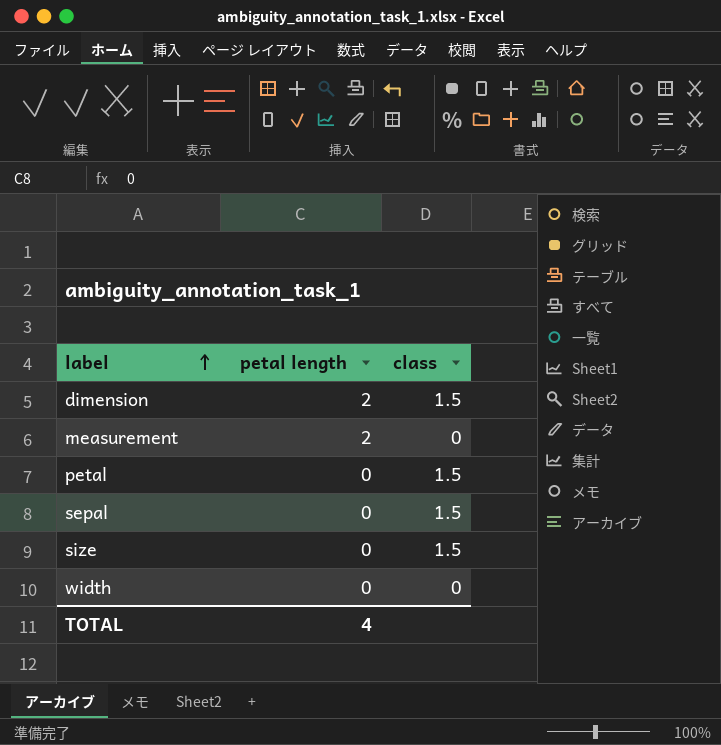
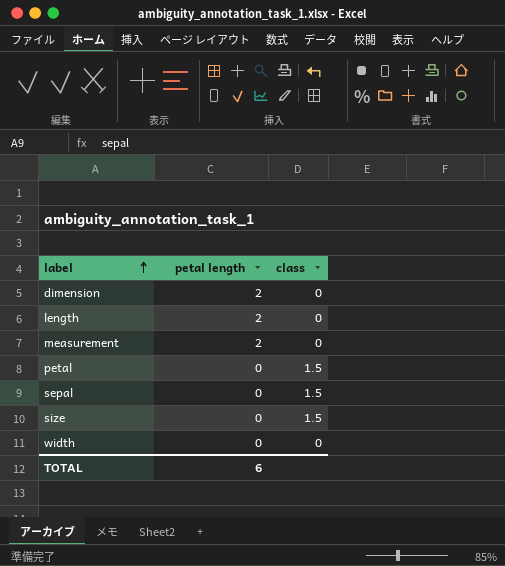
dimension | class: 1.5 -> 0
row length: none -> 2 | 0
TOTAL | petal length: 4 -> 6

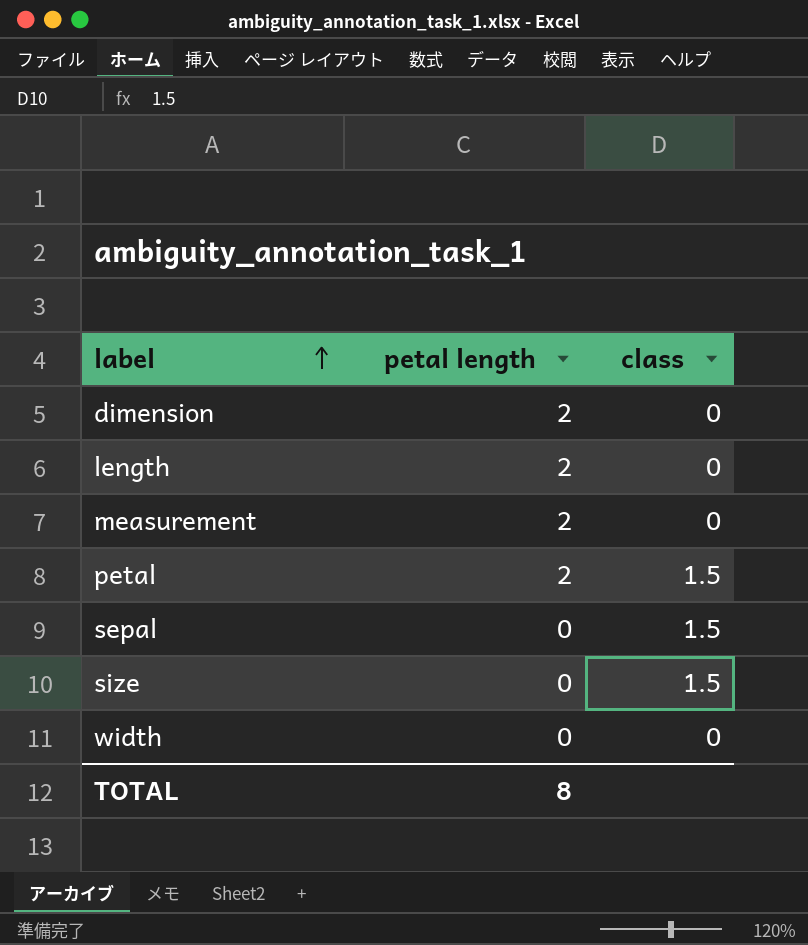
petal | petal length: 0 -> 2
TOTAL | petal length: 6 -> 8

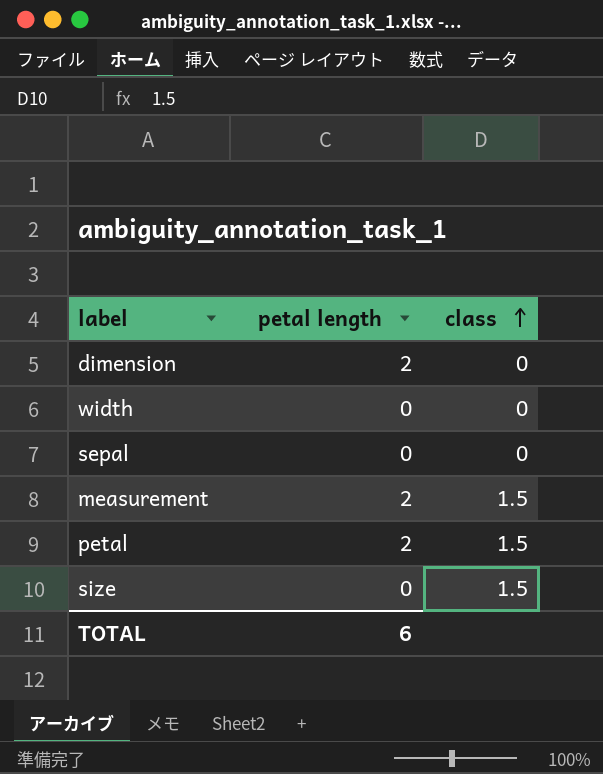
row order: label ascending -> class ascending
row length: 2 | 0 -> none
sepal | class: 1.5 -> 0
measurement | class: 0 -> 1.5
TOTAL | petal length: 8 -> 6

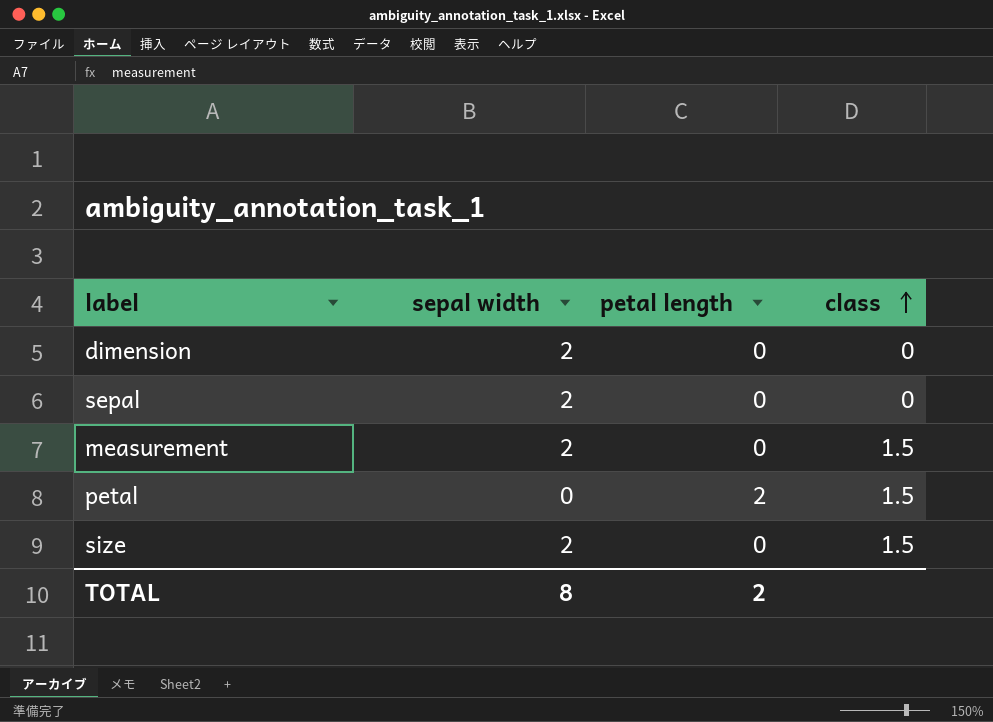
column sepal width | position: none -> 2
row width: 0 | 0 -> none
dimension | petal length: 2 -> 0
measurement | petal length: 2 -> 0
TOTAL | petal length: 6 -> 2

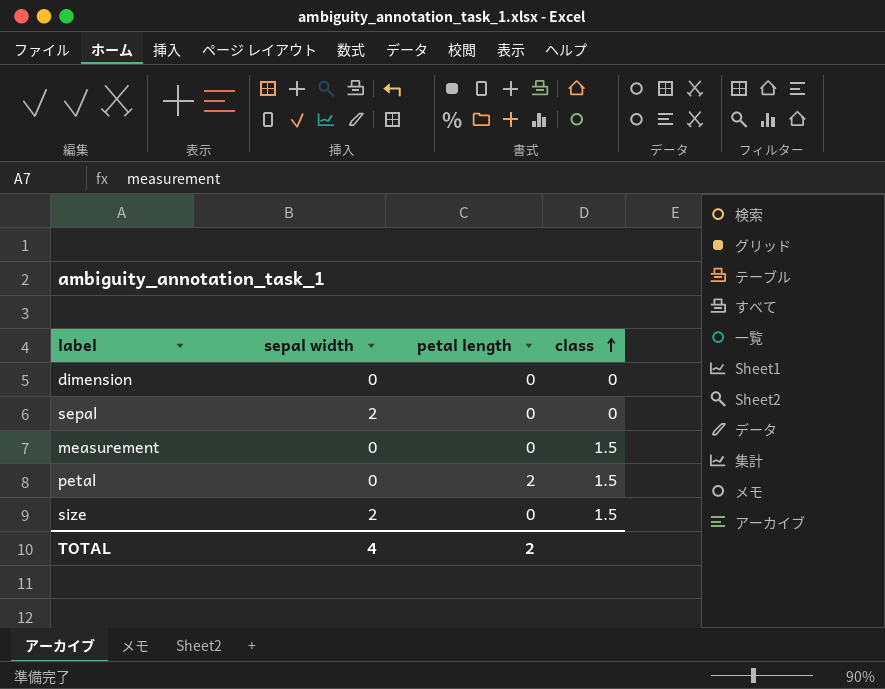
dimension | sepal width: 2 -> 0
measurement | sepal width: 2 -> 0
TOTAL | sepal width: 8 -> 4

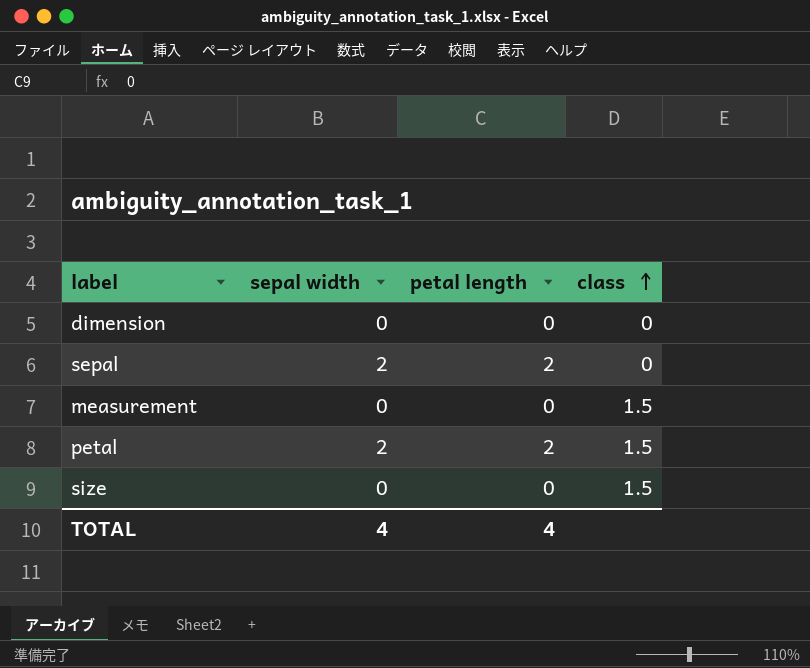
sepal | petal length: 0 -> 2
petal | sepal width: 0 -> 2
size | sepal width: 2 -> 0
TOTAL | petal length: 2 -> 4

